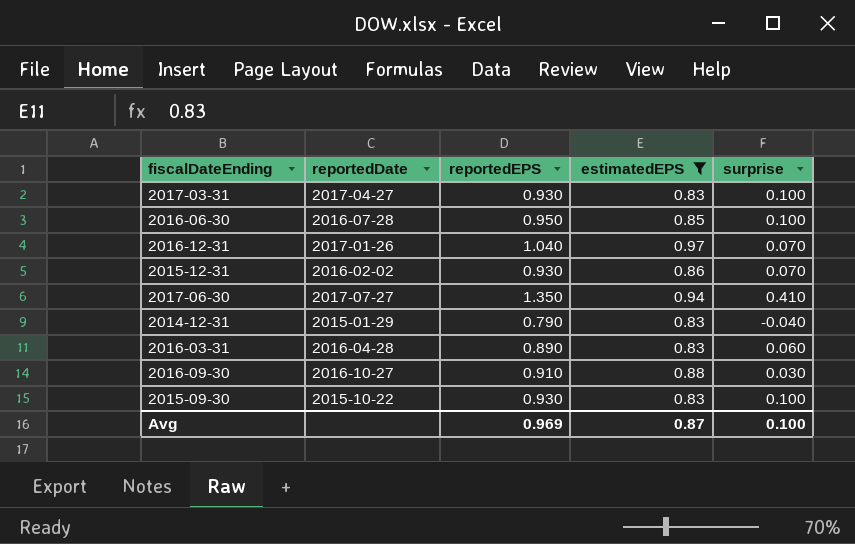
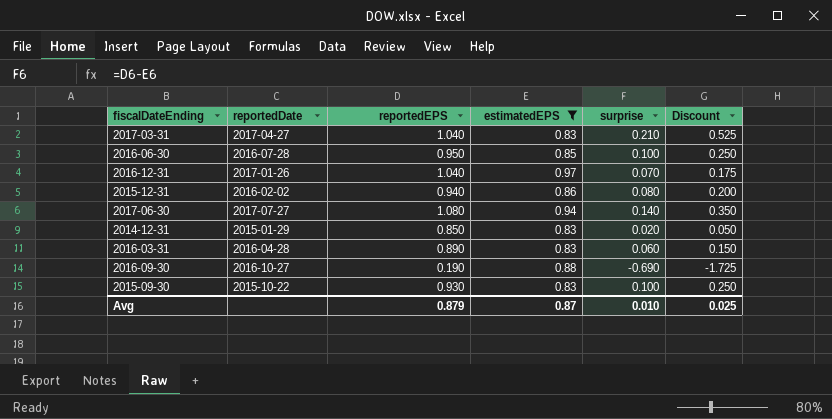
column Discount | formula: none -> [surprise] * 2.5
2017-03-31 | reportedEPS: 0.930 -> 1.040
2017-03-31 | surprise: 0.100 -> 0.210
2015-12-31 | reportedEPS: 0.930 -> 0.940
2015-12-31 | surprise: 0.070 -> 0.080
2017-06-30 | reportedEPS: 1.350 -> 1.080
2017-06-30 | surprise: 0.410 -> 0.140
2014-12-31 | reportedEPS: 0.790 -> 0.850
2014-12-31 | surprise: -0.040 -> 0.020
2016-09-30 | reportedEPS: 0.910 -> 0.190
2016-09-30 | surprise: 0.030 -> -0.690
Avg | reportedEPS: 0.969 -> 0.879
Avg | surprise: 0.100 -> 0.010

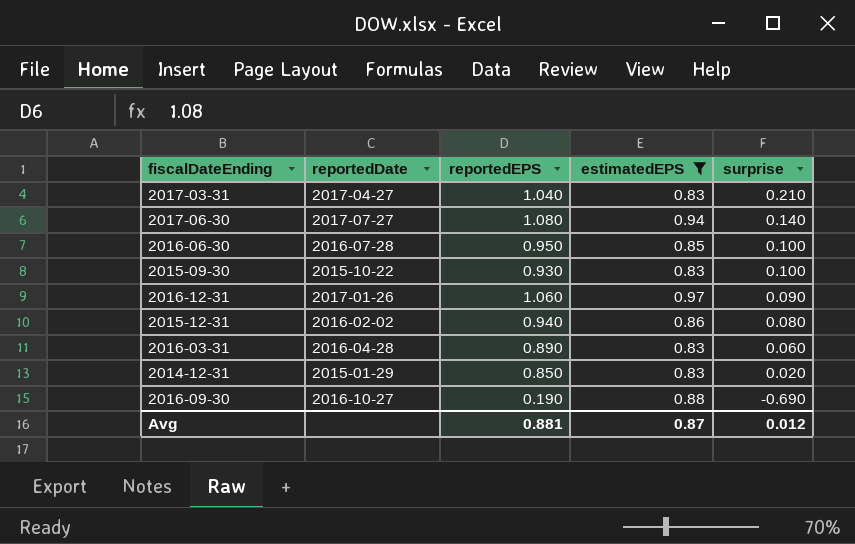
row order: none -> surprise descending
column Discount | formula: [surprise] * 2.5 -> none
2016-12-31 | reportedEPS: 1.040 -> 1.060
2016-12-31 | surprise: 0.070 -> 0.090
Avg | reportedEPS: 0.879 -> 0.881
Avg | surprise: 0.010 -> 0.012

